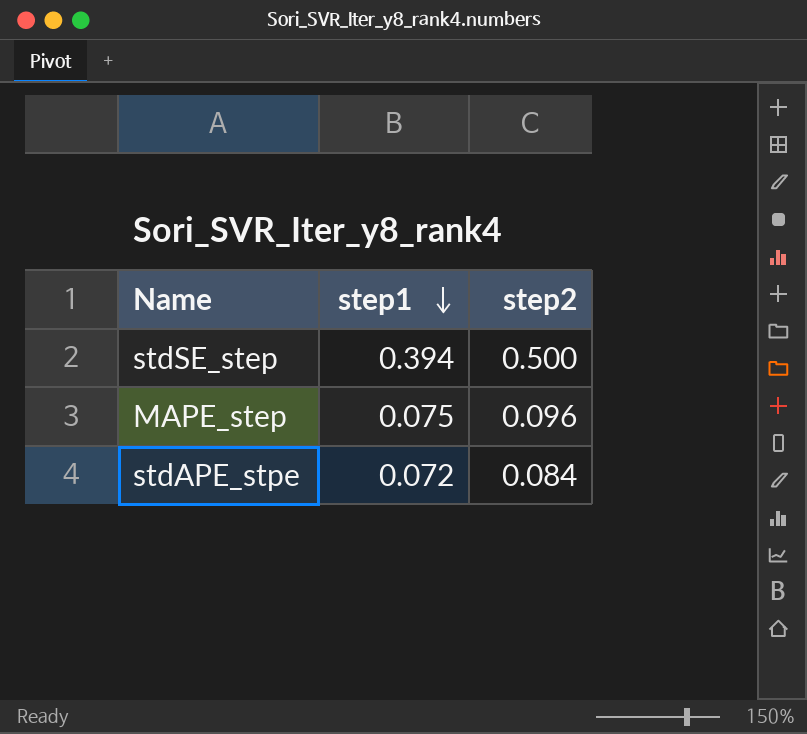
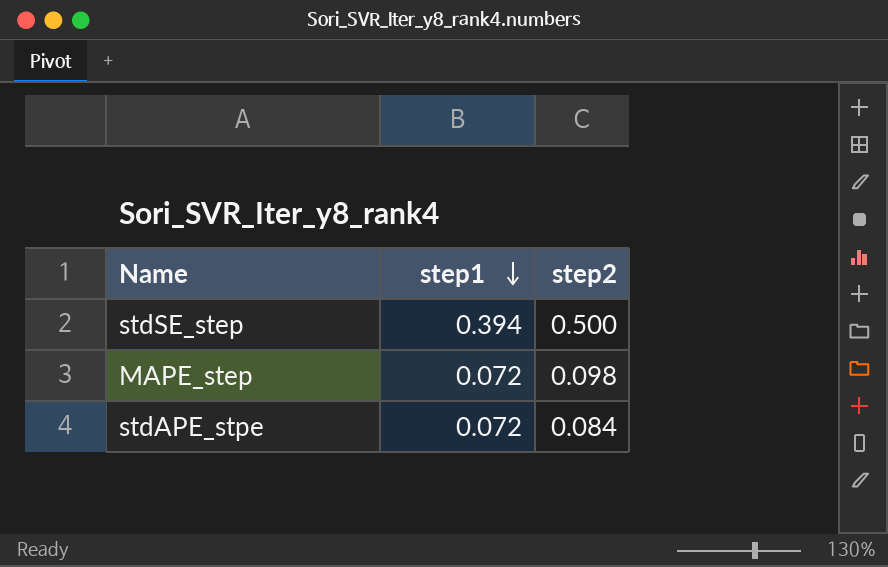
MAPE_step | step1: 0.075 -> 0.072
MAPE_step | step2: 0.096 -> 0.098

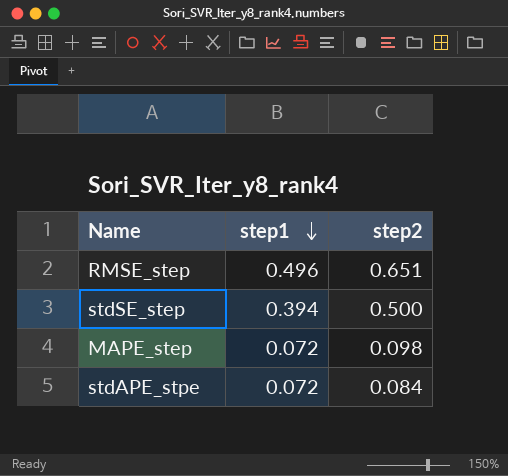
row RMSE_step: none -> 0.496 | 0.651

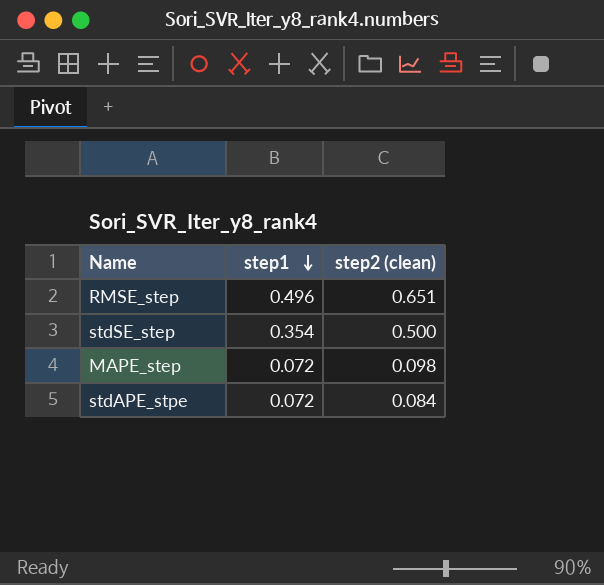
column name: step2 -> step2 (clean)
stdSE_step | step1: 0.394 -> 0.354

